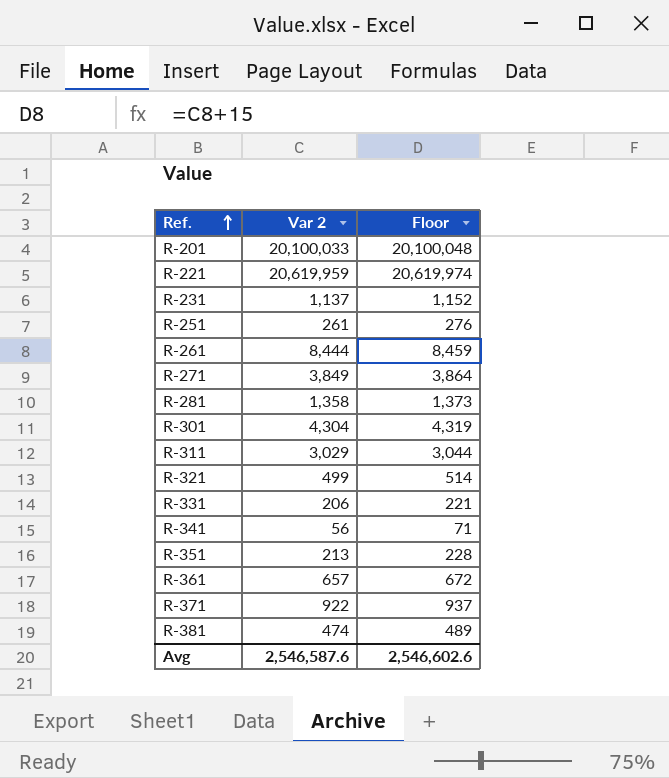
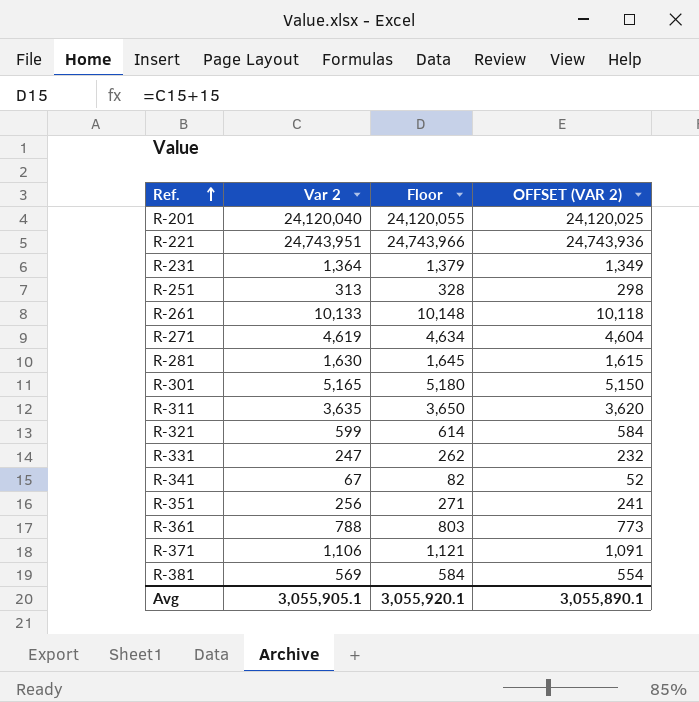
column OFFSET (VAR 2) | formula: none -> [Var 2] - 15
R-201 | Var 2: 20,100,033 -> 24,120,040
R-201 | Floor: 20,100,048 -> 24,120,055
R-221 | Var 2: 20,619,959 -> 24,743,951
R-221 | Floor: 20,619,974 -> 24,743,966
R-231 | Var 2: 1,137 -> 1,364
R-231 | Floor: 1,152 -> 1,379
R-251 | Var 2: 261 -> 313
R-251 | Floor: 276 -> 328
R-261 | Var 2: 8,444 -> 10,133
R-261 | Floor: 8,459 -> 10,148
R-271 | Var 2: 3,849 -> 4,619
R-271 | Floor: 3,864 -> 4,634
R-281 | Var 2: 1,358 -> 1,630
R-281 | Floor: 1,373 -> 1,645
R-301 | Var 2: 4,304 -> 5,165
R-301 | Floor: 4,319 -> 5,180
R-311 | Var 2: 3,029 -> 3,635
R-311 | Floor: 3,044 -> 3,650
R-321 | Var 2: 499 -> 599
R-321 | Floor: 514 -> 614
R-331 | Var 2: 206 -> 247
R-331 | Floor: 221 -> 262
R-341 | Var 2: 56 -> 67
R-341 | Floor: 71 -> 82
R-351 | Var 2: 213 -> 256
R-351 | Floor: 228 -> 271
R-361 | Var 2: 657 -> 788
R-361 | Floor: 672 -> 803
R-371 | Var 2: 922 -> 1,106
R-371 | Floor: 937 -> 1,121
R-381 | Var 2: 474 -> 569
R-381 | Floor: 489 -> 584
Avg | Var 2: 2,546,587.6 -> 3,055,905.1
Avg | Floor: 2,546,602.6 -> 3,055,920.1

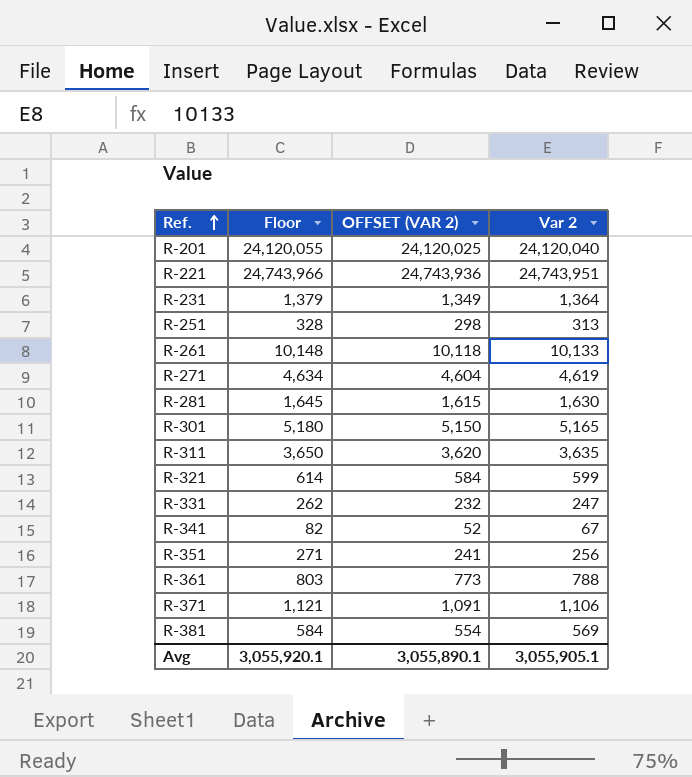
column Var 2 | position: 2 -> 4

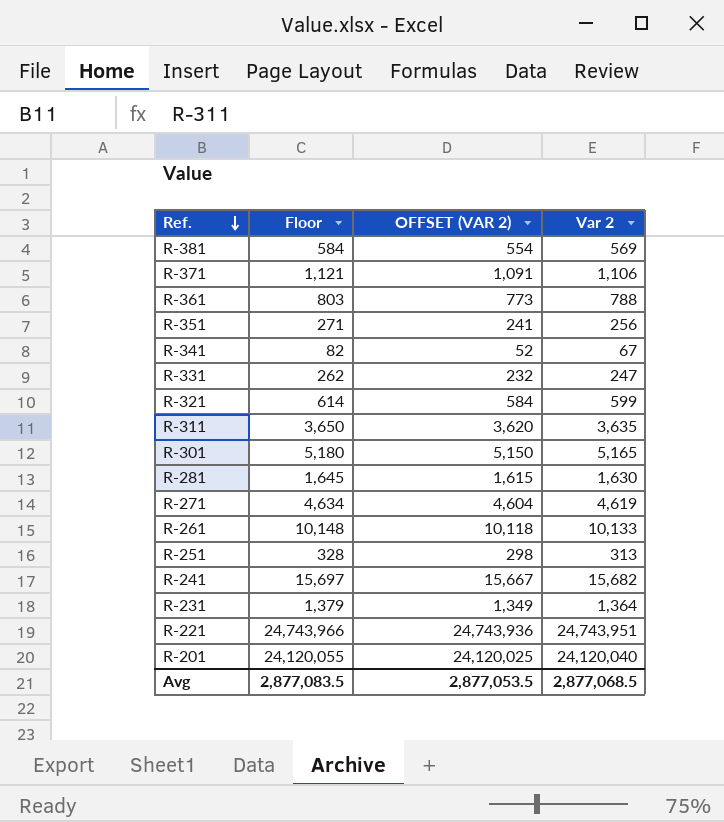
row order: Ref. ascending -> Ref. descending
row R-241: none -> 15,697 | 15,667 | 15,682
Avg | Floor: 3,055,920.1 -> 2,877,083.5
Avg | OFFSET (VAR 2): 3,055,890.1 -> 2,877,053.5
Avg | Var 2: 3,055,905.1 -> 2,877,068.5

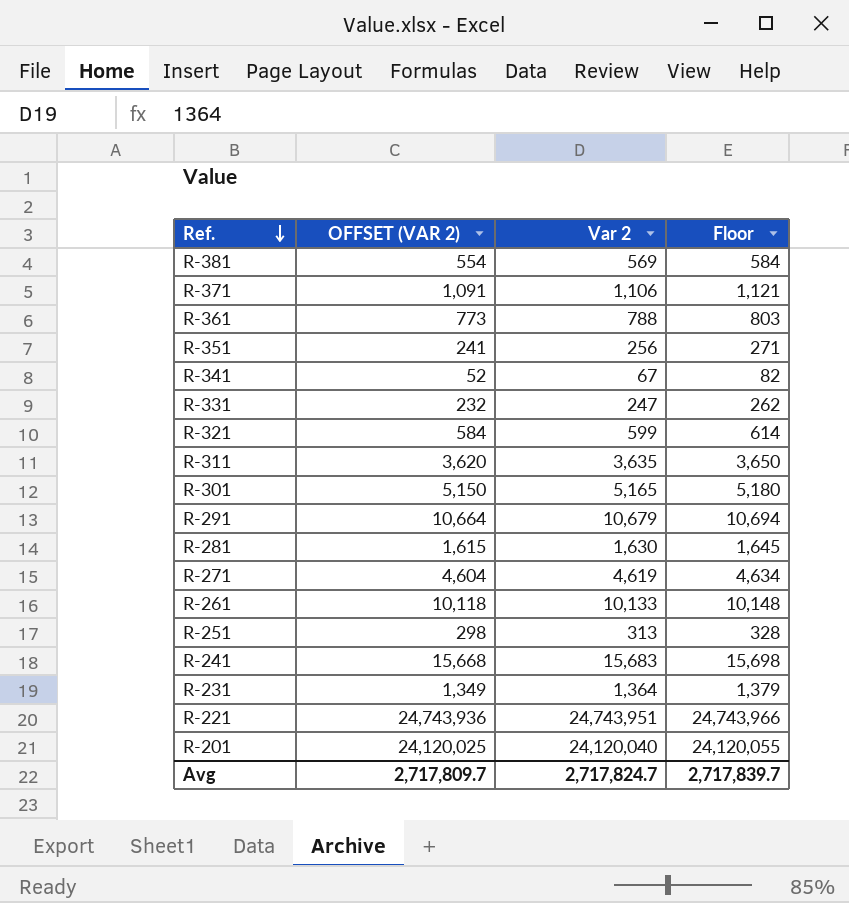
column Floor | position: 2 -> 4
row R-291: none -> 10,664 | 10,679 | 10,694
R-241 | OFFSET (VAR 2): 15,667 -> 15,668
R-241 | Var 2: 15,682 -> 15,683
R-241 | Floor: 15,697 -> 15,698
Avg | OFFSET (VAR 2): 2,877,053.5 -> 2,717,809.7
Avg | Var 2: 2,877,068.5 -> 2,717,824.7
Avg | Floor: 2,877,083.5 -> 2,717,839.7

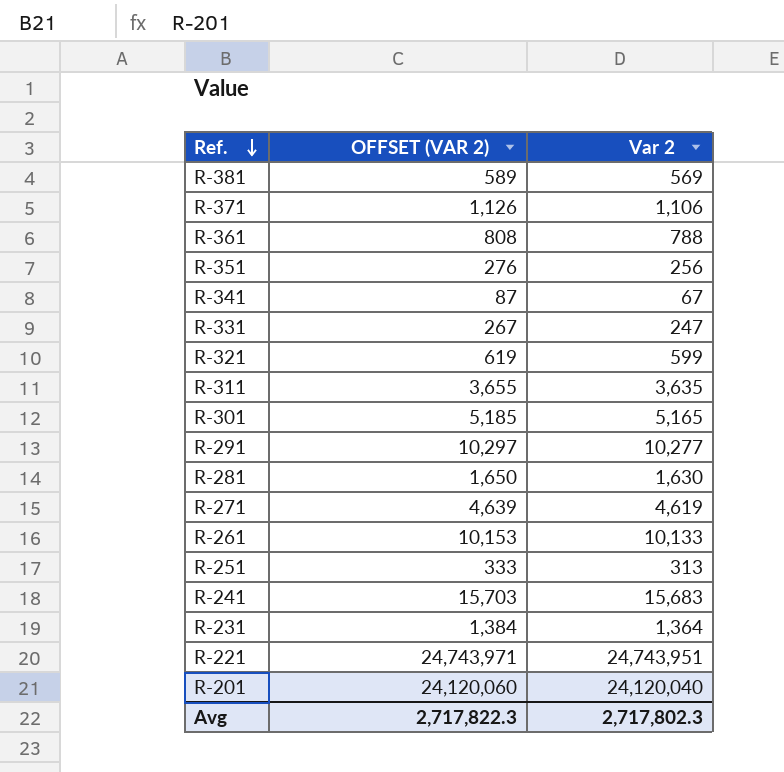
column Floor | formula: [Var 2] + 15 -> none
column OFFSET (VAR 2) | formula: [Var 2] - 15 -> [Var 2] + 20
R-291 | Var 2: 10,679 -> 10,277
Avg | OFFSET (VAR 2): 2,717,809.7 -> 2,717,822.3
Avg | Var 2: 2,717,824.7 -> 2,717,802.3

